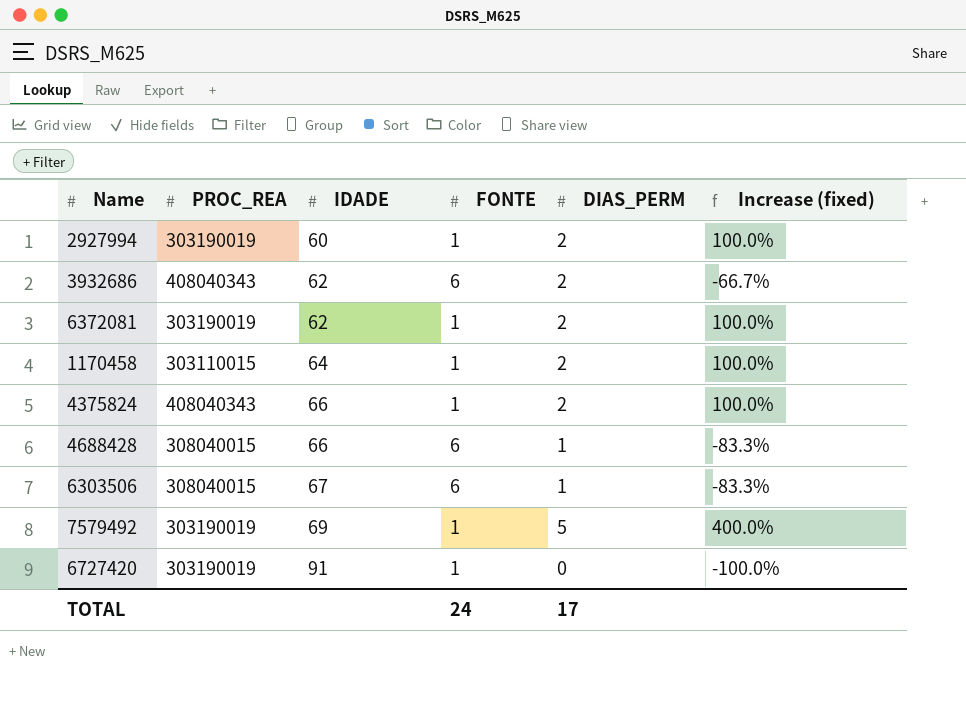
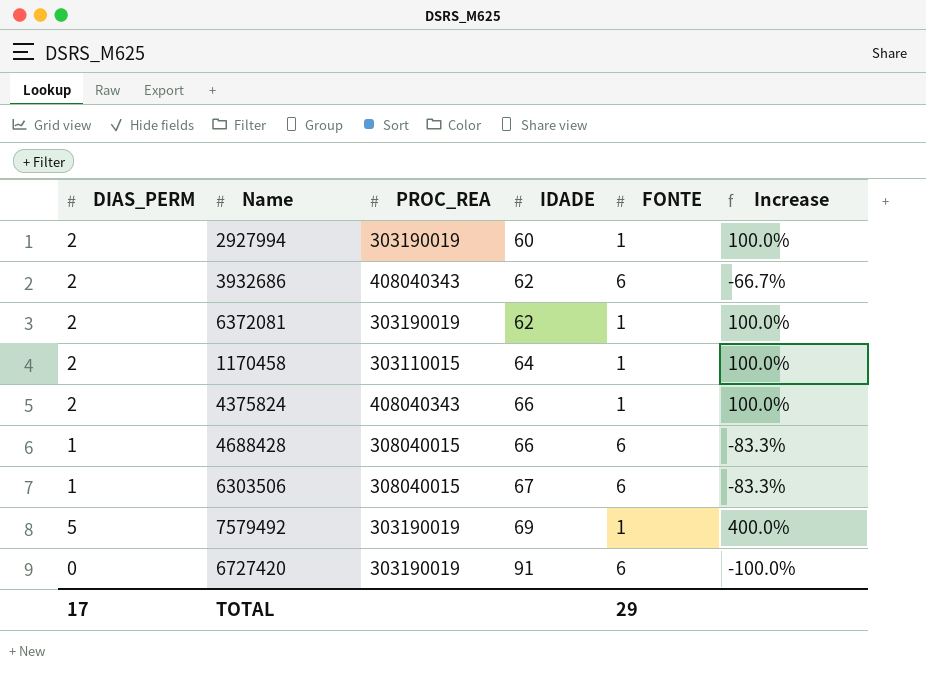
column DIAS_PERM | position: 5 -> 1
column name: Increase (fixed) -> Increase
6727420 | FONTE: 1 -> 6
TOTAL | FONTE: 24 -> 29

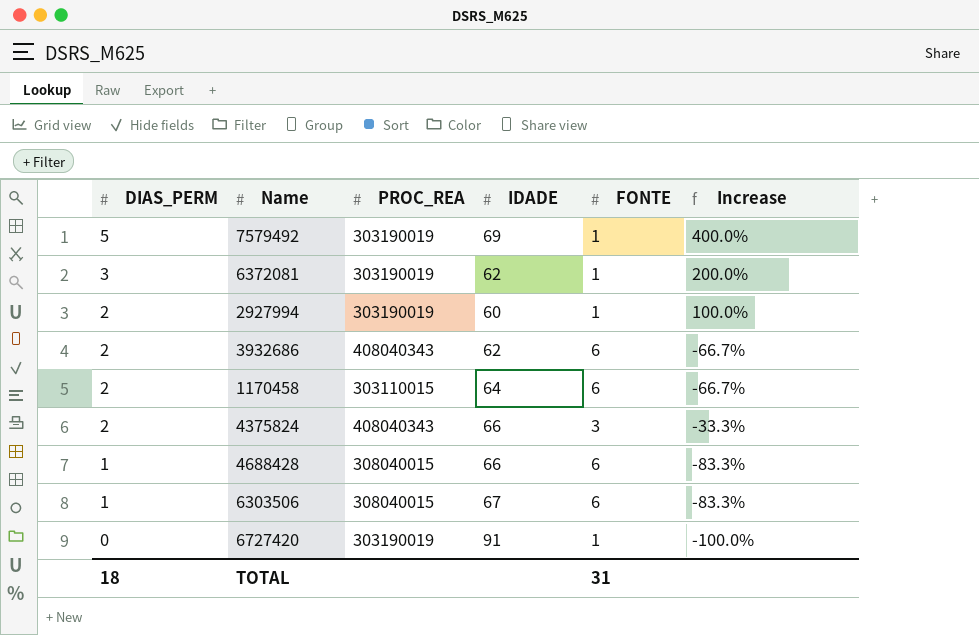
row order: IDADE ascending -> DIAS_PERM descending
6372081 | DIAS_PERM: 2 -> 3
6372081 | Increase: 100.0% -> 200.0%
1170458 | FONTE: 1 -> 6
1170458 | Increase: 100.0% -> -66.7%
4375824 | FONTE: 1 -> 3
4375824 | Increase: 100.0% -> -33.3%
6727420 | FONTE: 6 -> 1
TOTAL | DIAS_PERM: 17 -> 18
TOTAL | FONTE: 29 -> 31

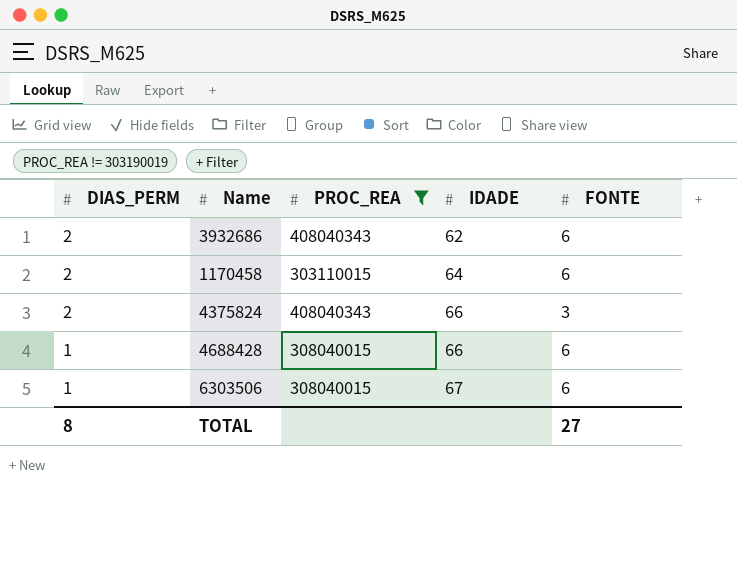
filter: none -> PROC_REA != 303190019
column Increase | formula: ([DIAS_PERM] - [FONTE]) / [FONTE] -> none
TOTAL | DIAS_PERM: 18 -> 8
TOTAL | FONTE: 31 -> 27

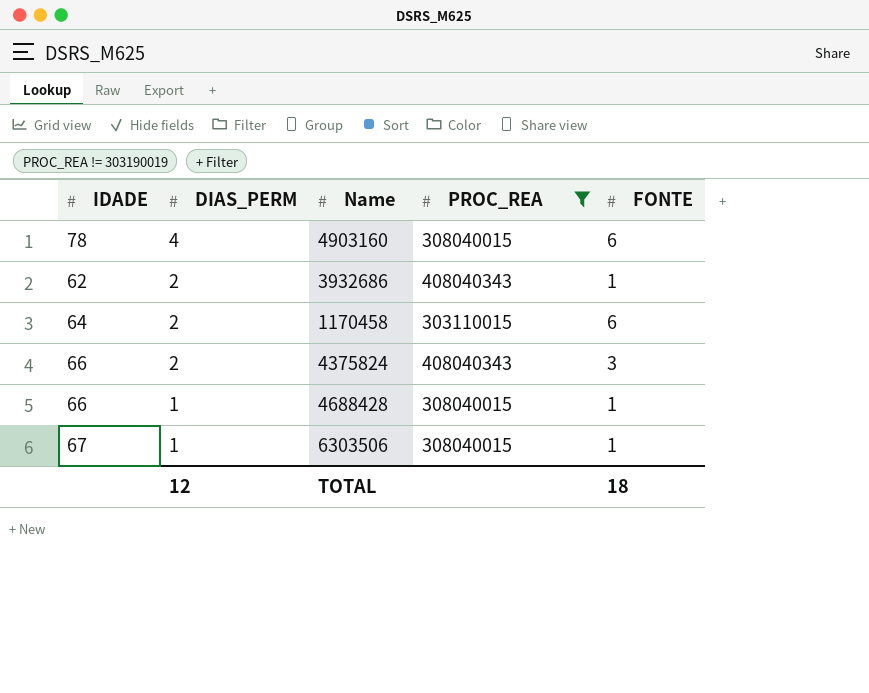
column IDADE | position: 4 -> 1
row 4903160: none -> 78 | 4 | 308040015 | 6
3932686 | FONTE: 6 -> 1
4688428 | FONTE: 6 -> 1
6303506 | FONTE: 6 -> 1
TOTAL | DIAS_PERM: 8 -> 12
TOTAL | FONTE: 27 -> 18

